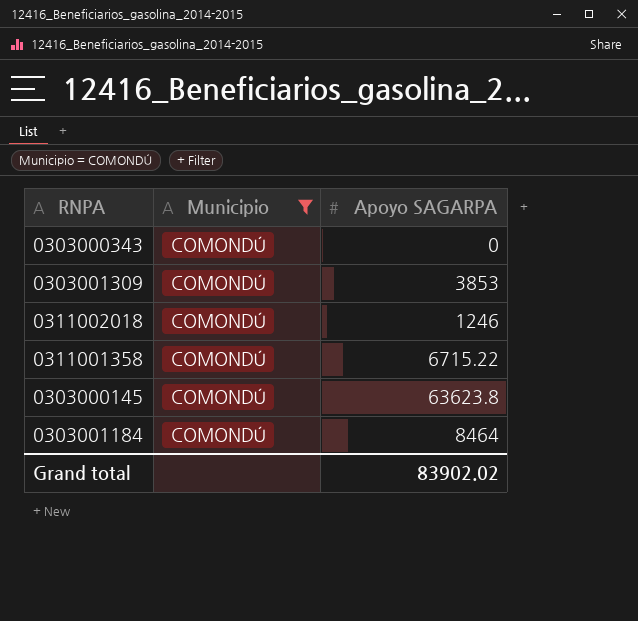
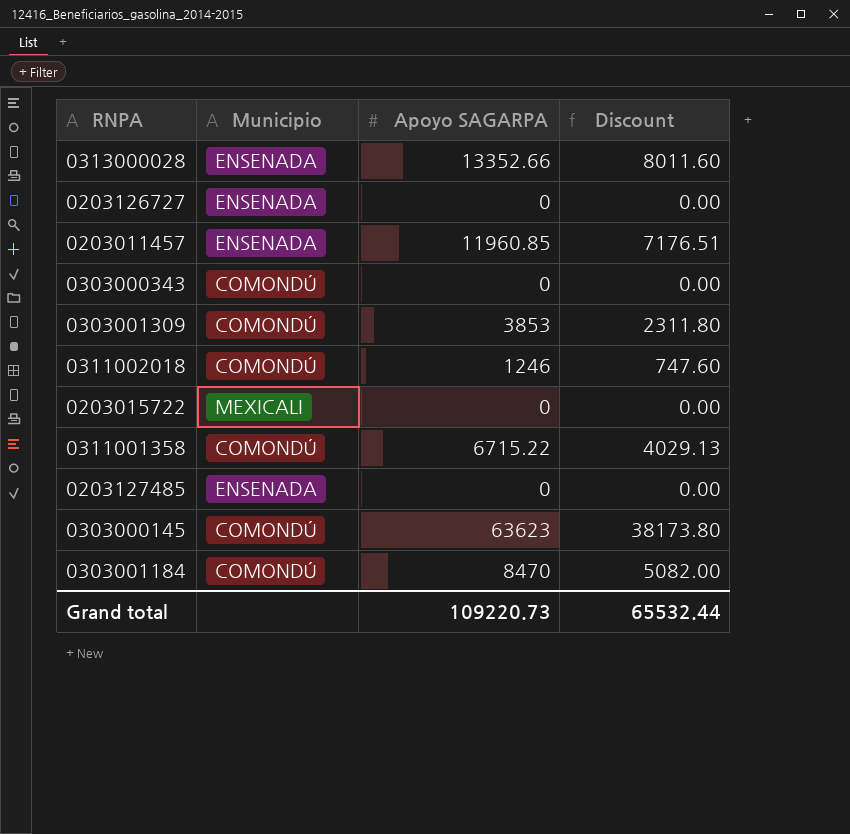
filter: Municipio = COMONDÚ -> none
column Discount | formula: none -> [Apoyo SAGARPA] * 0.6
0303000145 | Apoyo SAGARPA: 63623.8 -> 63623
0303001184 | Apoyo SAGARPA: 8464 -> 8470
Grand total | Apoyo SAGARPA: 83902.02 -> 109220.73

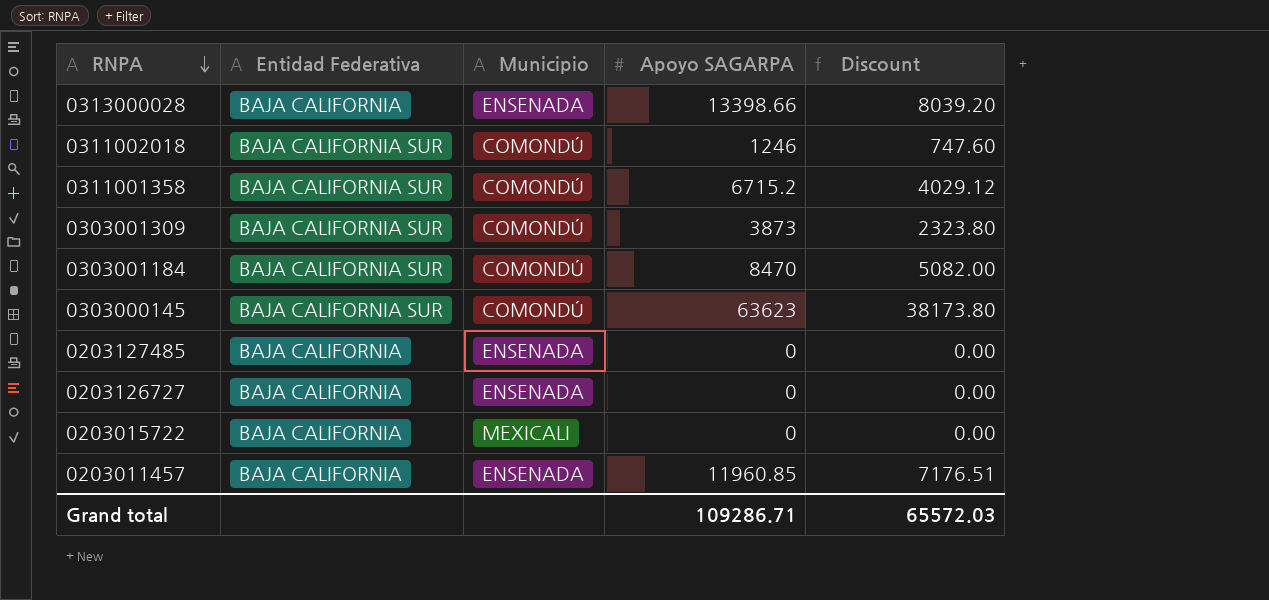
row order: none -> RNPA descending
column Entidad Federativa | position: none -> 2
row 0303000343: COMONDÚ | 0 | 0.00 -> none
0313000028 | Apoyo SAGARPA: 13352.66 -> 13398.66
0313000028 | Discount: 8011.60 -> 8039.20
0311001358 | Apoyo SAGARPA: 6715.22 -> 6715.2
0311001358 | Discount: 4029.13 -> 4029.12
0303001309 | Apoyo SAGARPA: 3853 -> 3873
0303001309 | Discount: 2311.80 -> 2323.80
Grand total | Apoyo SAGARPA: 109220.73 -> 109286.71
Grand total | Discount: 65532.44 -> 65572.03

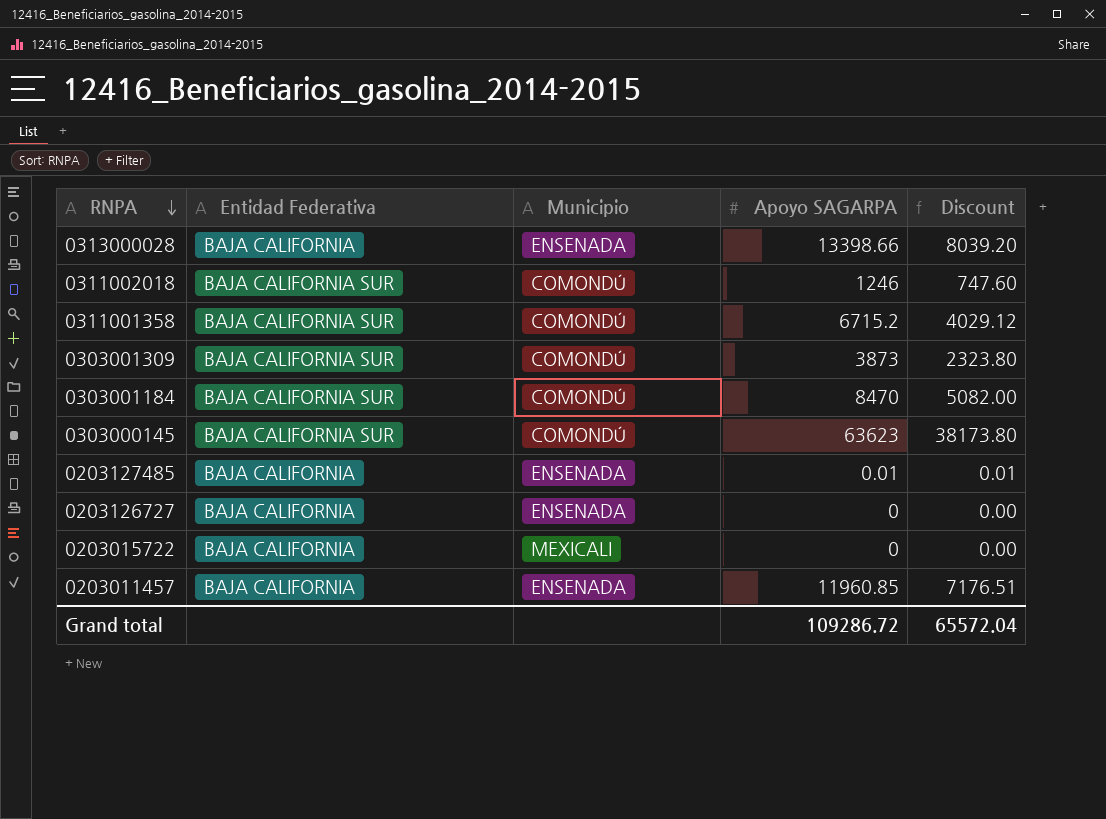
0203127485 | Apoyo SAGARPA: 0 -> 0.01
0203127485 | Discount: 0.00 -> 0.01
Grand total | Apoyo SAGARPA: 109286.71 -> 109286.72
Grand total | Discount: 65572.03 -> 65572.04

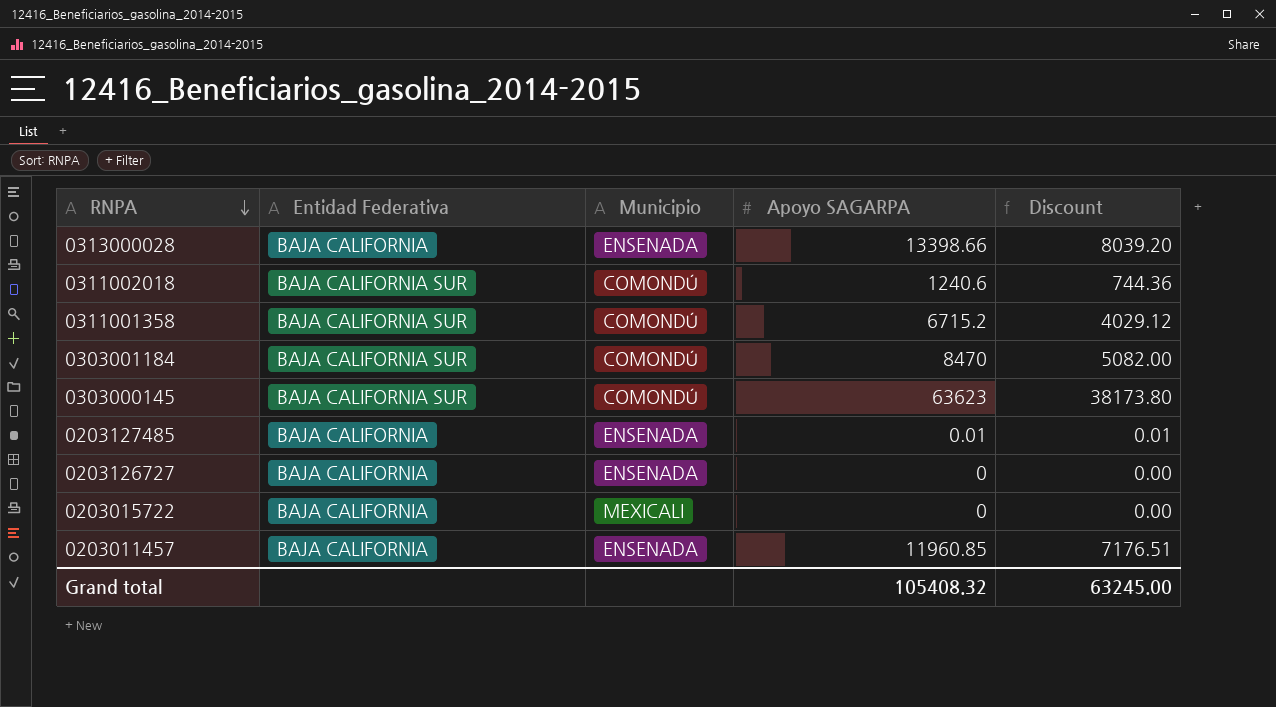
row 0303001309: BAJA CALIFORNIA SUR | COMONDÚ | 3873 | 2323.80 -> none
0311002018 | Apoyo SAGARPA: 1246 -> 1240.6
0311002018 | Discount: 747.60 -> 744.36
Grand total | Apoyo SAGARPA: 109286.72 -> 105408.32
Grand total | Discount: 65572.04 -> 63245.00

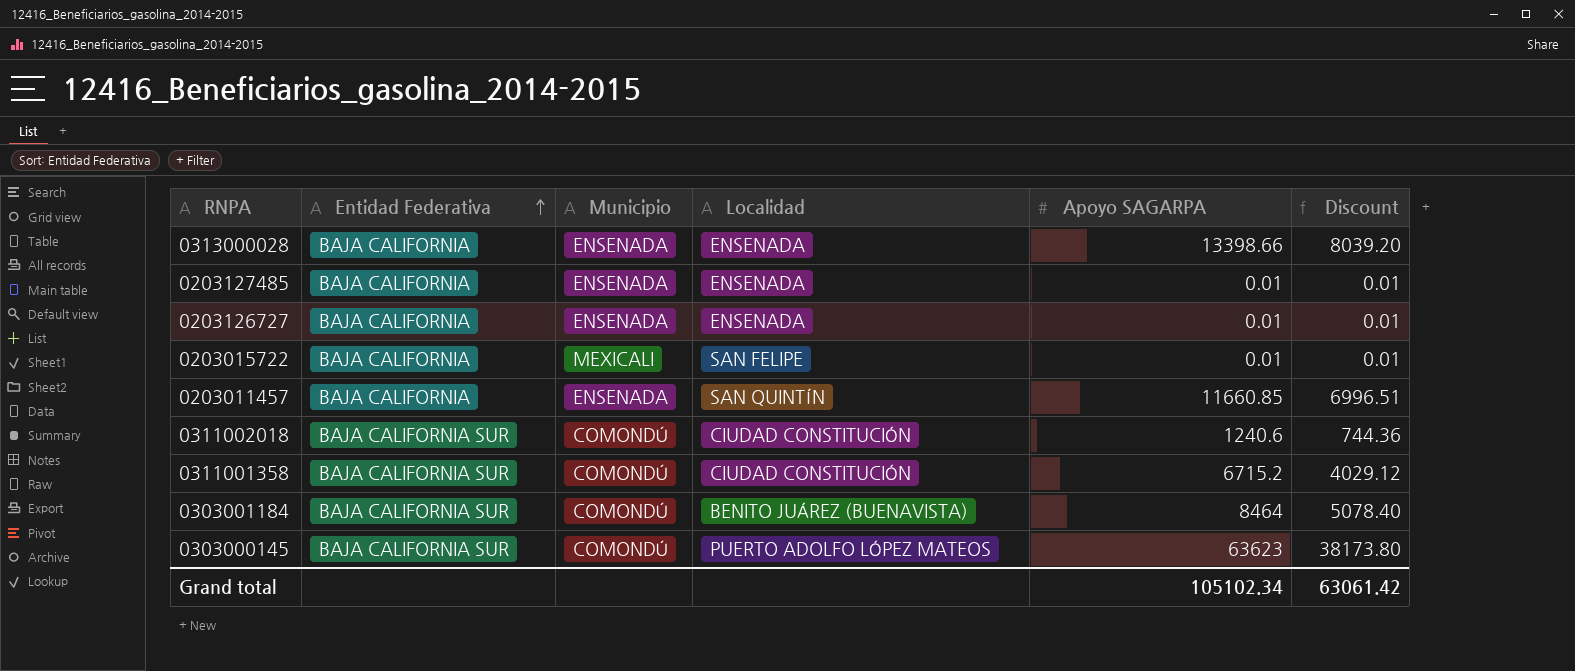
row order: RNPA descending -> Entidad Federativa ascending
column Localidad | position: none -> 4
0203126727 | Apoyo SAGARPA: 0 -> 0.01
0203126727 | Discount: 0.00 -> 0.01
0203015722 | Apoyo SAGARPA: 0 -> 0.01
0203015722 | Discount: 0.00 -> 0.01
0203011457 | Apoyo SAGARPA: 11960.85 -> 11660.85
0203011457 | Discount: 7176.51 -> 6996.51
0303001184 | Apoyo SAGARPA: 8470 -> 8464
0303001184 | Discount: 5082.00 -> 5078.40
Grand total | Apoyo SAGARPA: 105408.32 -> 105102.34
Grand total | Discount: 63245.00 -> 63061.42

